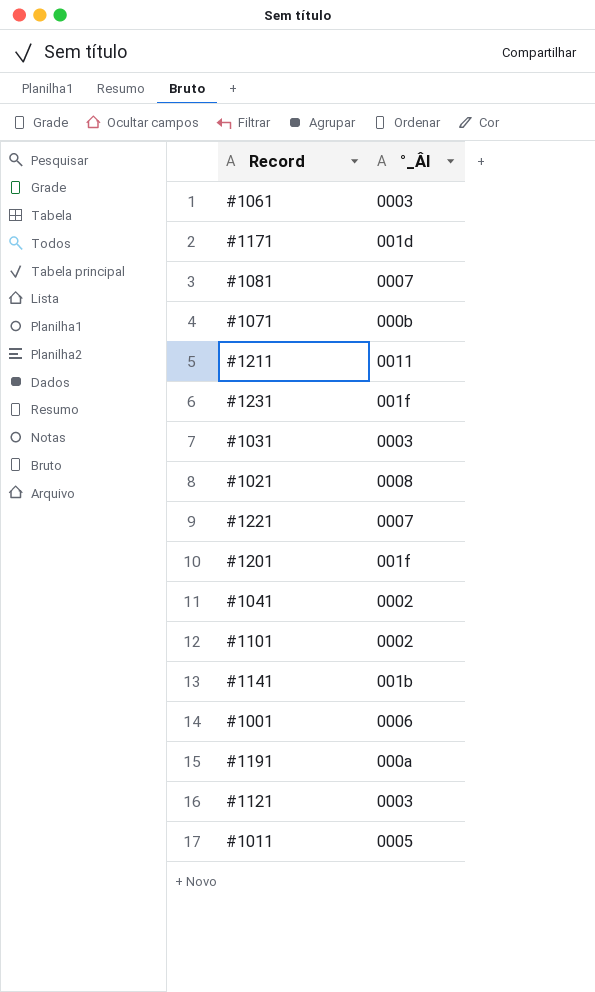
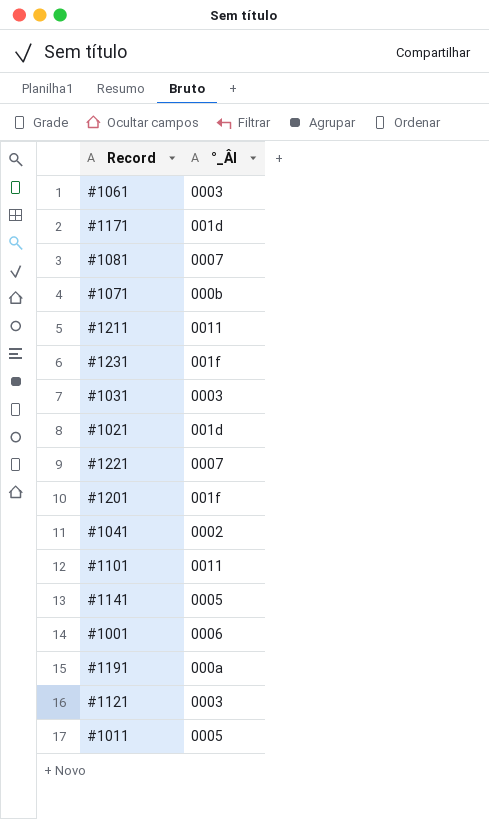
#1021 | °_ÂI: 0008 -> 001d
#1101 | °_ÂI: 0002 -> 0011
#1141 | °_ÂI: 001b -> 0005

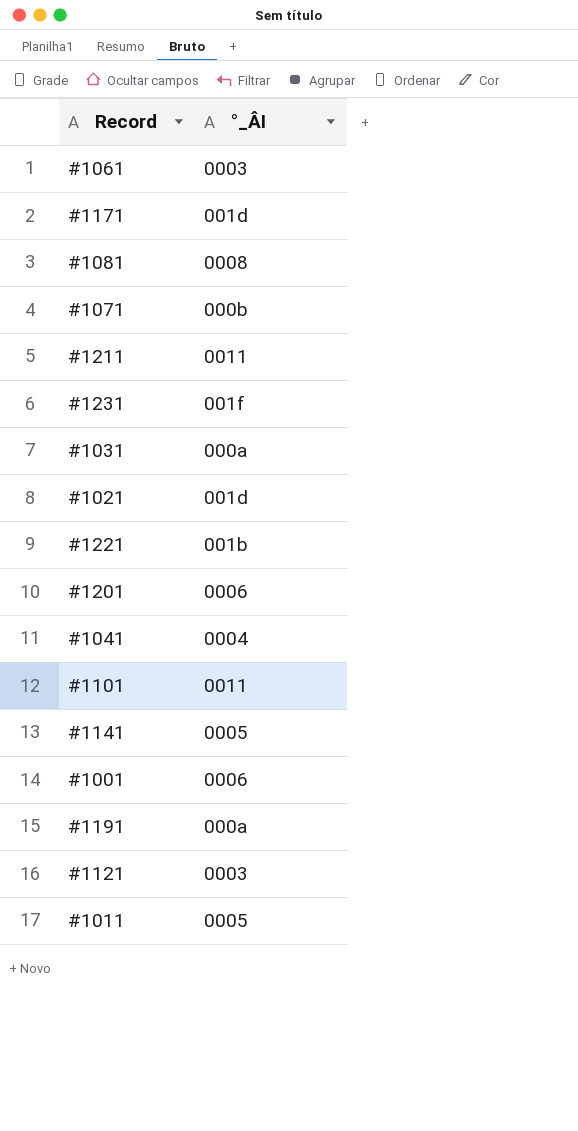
#1081 | °_ÂI: 0007 -> 0008
#1031 | °_ÂI: 0003 -> 000a
#1221 | °_ÂI: 0007 -> 001b
#1201 | °_ÂI: 001f -> 0006
#1041 | °_ÂI: 0002 -> 0004

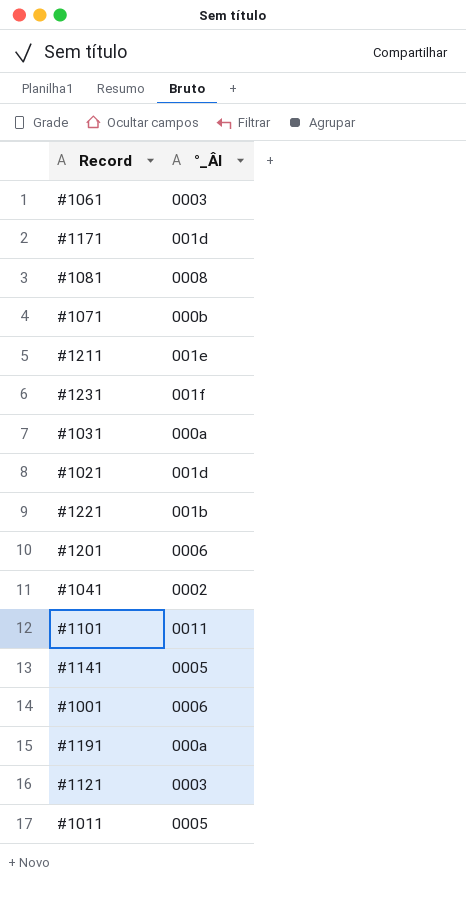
#1211 | °_ÂI: 0011 -> 001e
#1041 | °_ÂI: 0004 -> 0002

